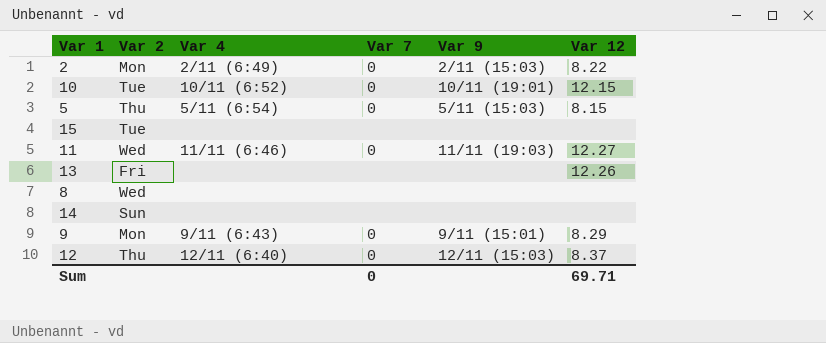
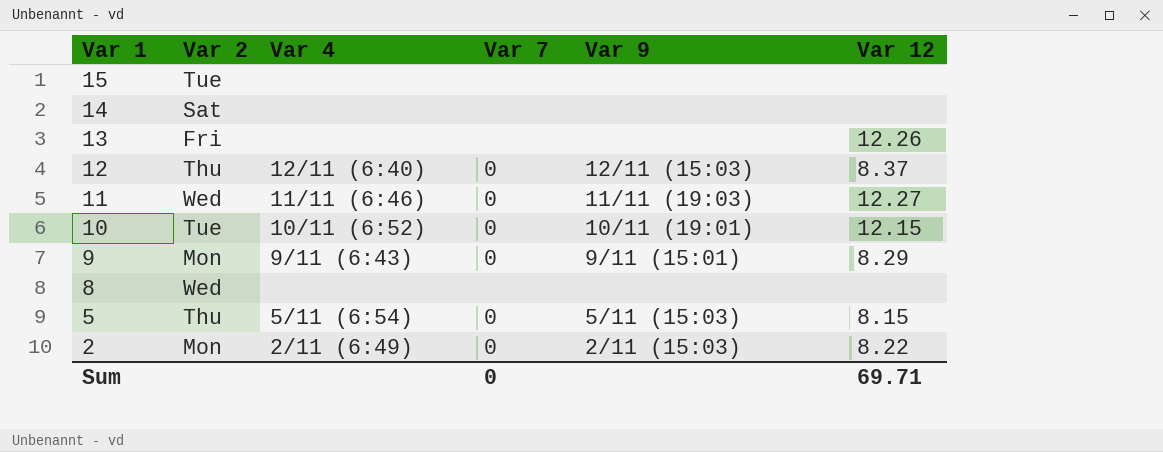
row order: none -> Var 1 descending
14 | Var 2: Sun -> Sat

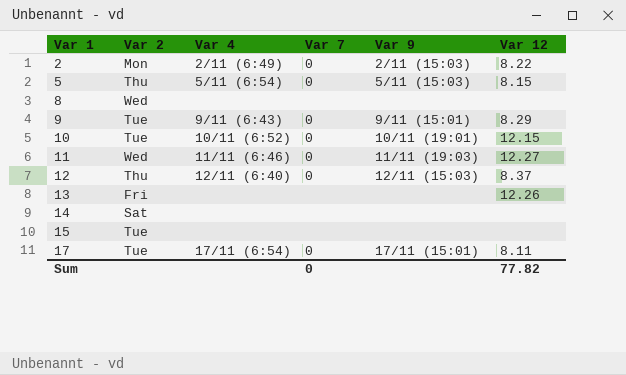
row order: Var 1 descending -> Var 1 ascending
9 | Var 2: Mon -> Tue
row 17: none -> Tue | 17/11 (6:54) | 0 | 17/11 (15:01) | 8.11
Sum | Var 12: 69.71 -> 77.82

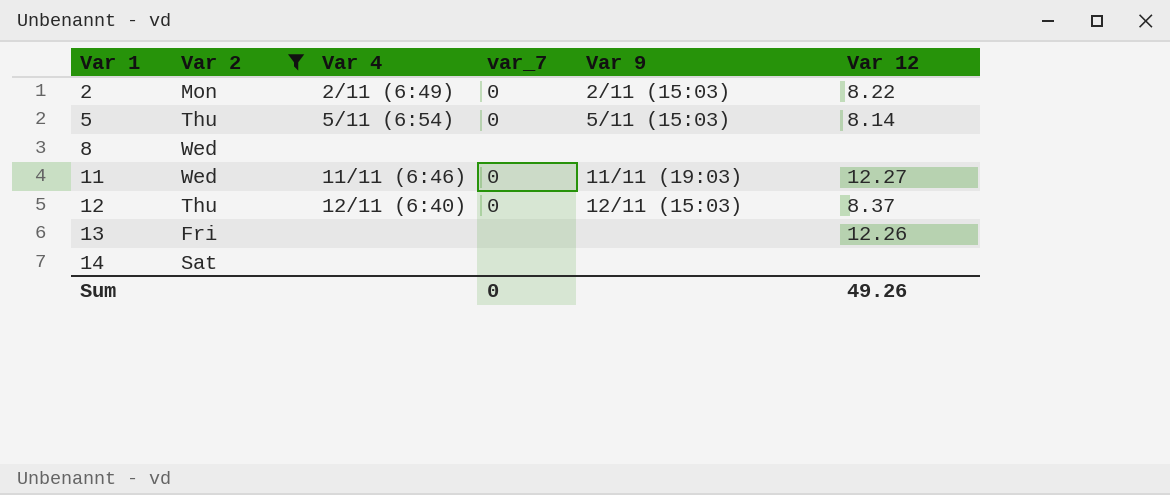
filter: none -> Var 2 != Tue
column name: Var 7 -> var_7
5 | Var 12: 8.15 -> 8.14
Sum | Var 12: 77.82 -> 49.26

